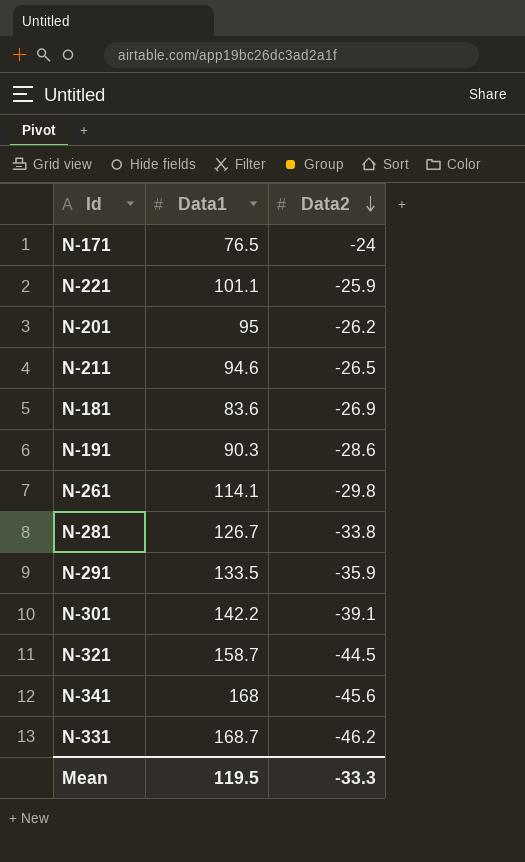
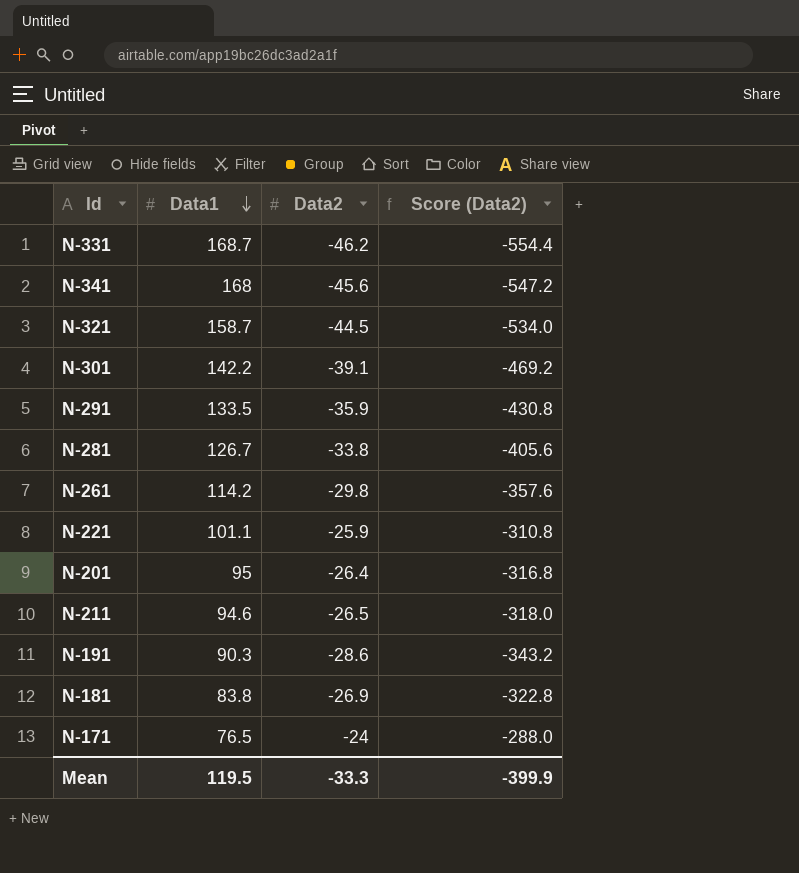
row order: Data2 descending -> Data1 descending
column Score (Data2) | formula: none -> [Data2] * 12
N-261 | Data1: 114.1 -> 114.2
N-201 | Data2: -26.2 -> -26.4
N-181 | Data1: 83.6 -> 83.8

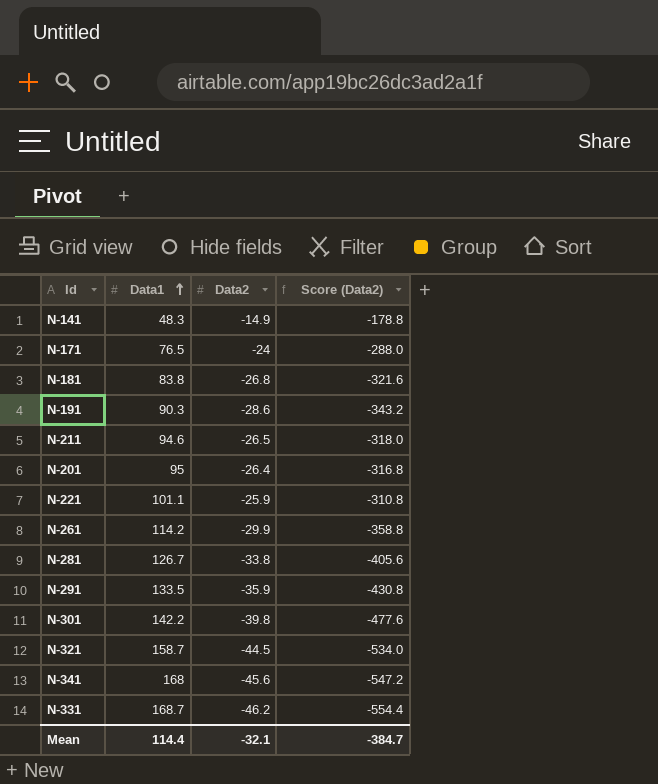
row order: Data1 descending -> Data1 ascending
row N-141: none -> 48.3 | -14.9 | -178.8
N-181 | Data2: -26.9 -> -26.8
N-181 | Score (Data2): -322.8 -> -321.6
N-261 | Data2: -29.8 -> -29.9
N-261 | Score (Data2): -357.6 -> -358.8
N-301 | Data2: -39.1 -> -39.8
N-301 | Score (Data2): -469.2 -> -477.6
Mean | Data1: 119.5 -> 114.4
Mean | Data2: -33.3 -> -32.1
Mean | Score (Data2): -399.9 -> -384.7

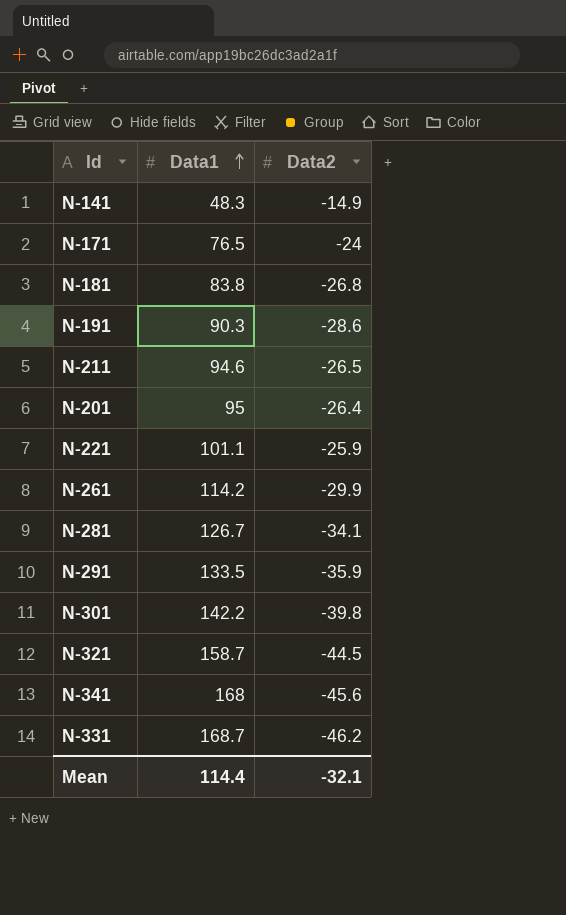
column Score (Data2) | formula: [Data2] * 12 -> none
N-281 | Data2: -33.8 -> -34.1

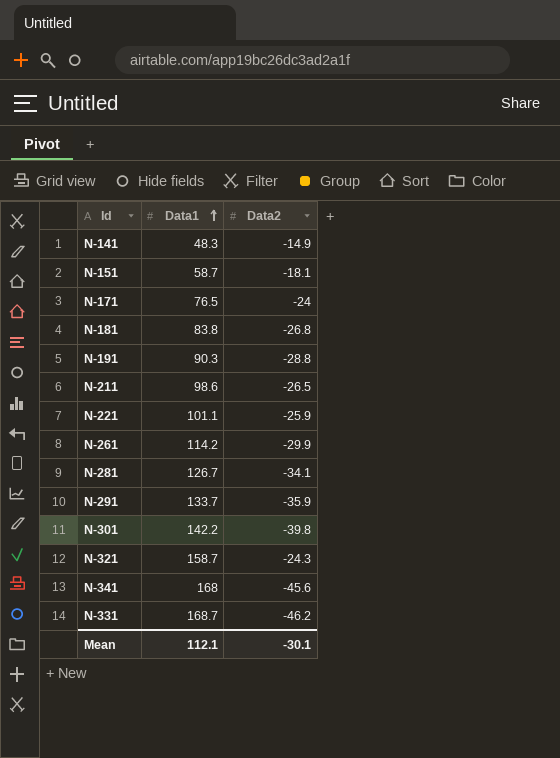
row N-201: 95 | -26.4 -> none
row N-151: none -> 58.7 | -18.1
N-191 | Data2: -28.6 -> -28.8
N-211 | Data1: 94.6 -> 98.6
N-291 | Data1: 133.5 -> 133.7
N-321 | Data2: -44.5 -> -24.3
Mean | Data1: 114.4 -> 112.1
Mean | Data2: -32.1 -> -30.1

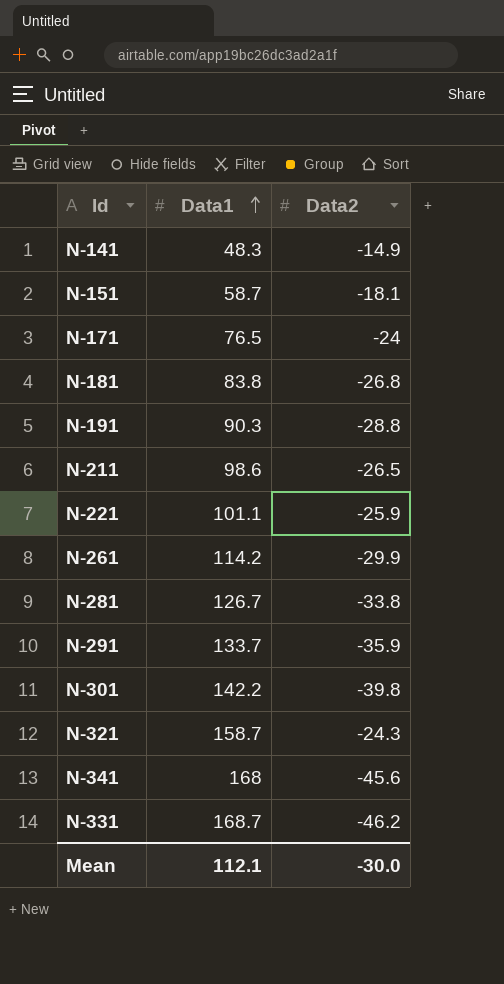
N-281 | Data2: -34.1 -> -33.8
Mean | Data2: -30.1 -> -30.0

